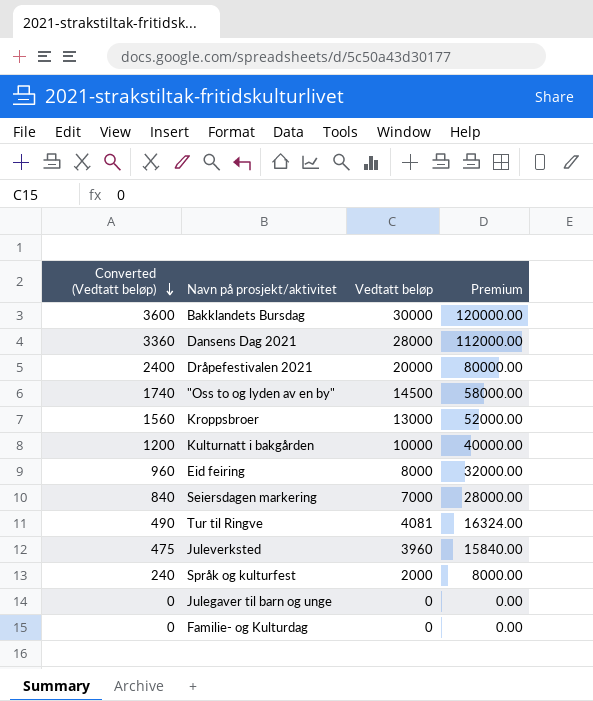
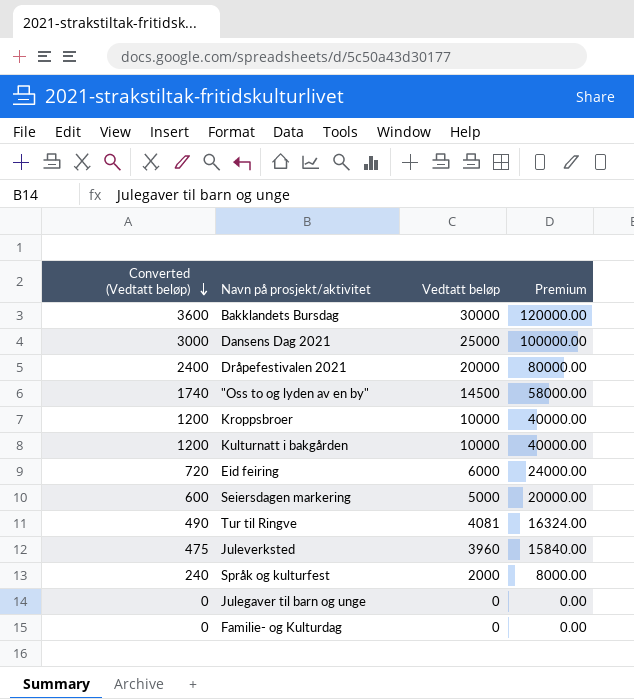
Dansens Dag 2021 | Converted (Vedtatt beløp): 3360 -> 3000
Dansens Dag 2021 | Vedtatt beløp: 28000 -> 25000
Dansens Dag 2021 | Premium: 112000.00 -> 100000.00
Kroppsbroer | Converted (Vedtatt beløp): 1560 -> 1200
Kroppsbroer | Vedtatt beløp: 13000 -> 10000
Kroppsbroer | Premium: 52000.00 -> 40000.00
Eid feiring | Converted (Vedtatt beløp): 960 -> 720
Eid feiring | Vedtatt beløp: 8000 -> 6000
Eid feiring | Premium: 32000.00 -> 24000.00
Seiersdagen markering | Converted (Vedtatt beløp): 840 -> 600
Seiersdagen markering | Vedtatt beløp: 7000 -> 5000
Seiersdagen markering | Premium: 28000.00 -> 20000.00

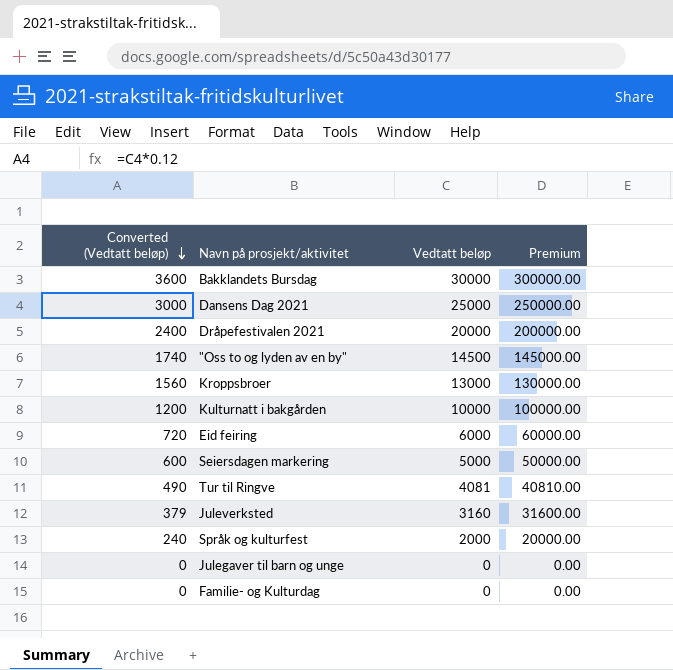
column Premium | formula: [Vedtatt beløp] * 4 -> [Vedtatt beløp] * 10
Kroppsbroer | Converted (Vedtatt beløp): 1200 -> 1560
Kroppsbroer | Vedtatt beløp: 10000 -> 13000
Juleverksted | Converted (Vedtatt beløp): 475 -> 379
Juleverksted | Vedtatt beløp: 3960 -> 3160

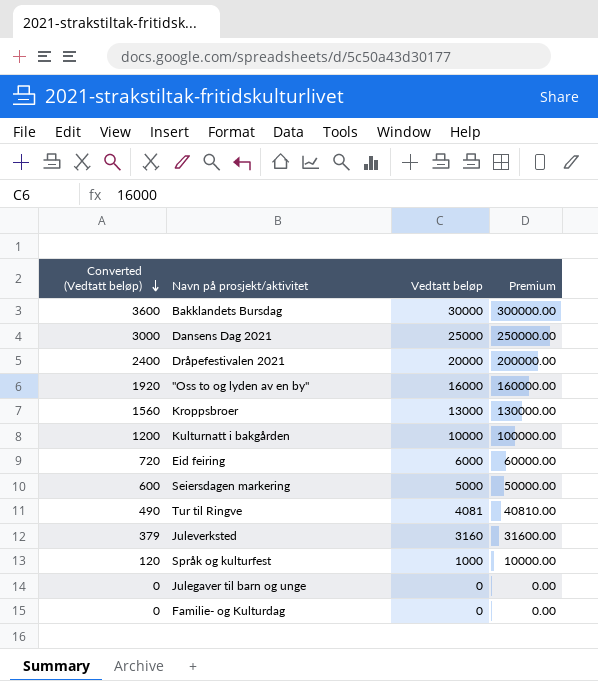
"Oss to og lyden av en by" | Converted (Vedtatt beløp): 1740 -> 1920
"Oss to og lyden av en by" | Vedtatt beløp: 14500 -> 16000
"Oss to og lyden av en by" | Premium: 145000.00 -> 160000.00
Språk og kulturfest | Converted (Vedtatt beløp): 240 -> 120
Språk og kulturfest | Vedtatt beløp: 2000 -> 1000
Språk og kulturfest | Premium: 20000.00 -> 10000.00

